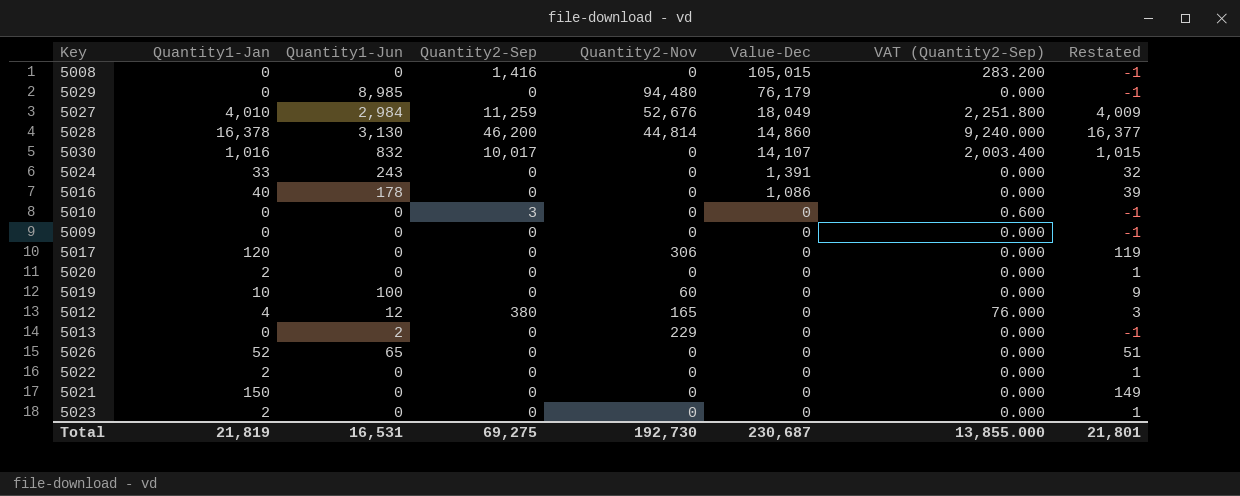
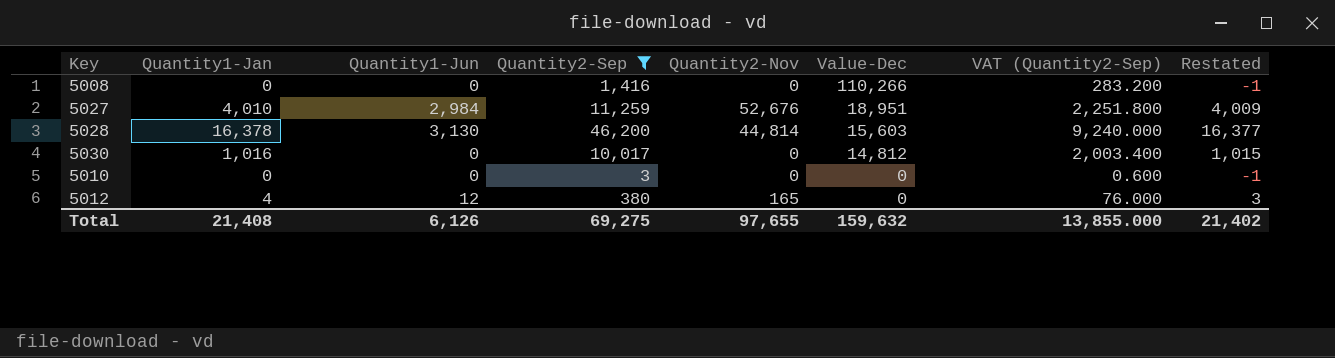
filter: none -> Quantity2-Sep != 0
5008 | Value-Dec: 105,015 -> 110,266
5027 | Value-Dec: 18,049 -> 18,951
5028 | Value-Dec: 14,860 -> 15,603
5030 | Quantity1-Jun: 832 -> 0
5030 | Value-Dec: 14,107 -> 14,812
Total | Quantity1-Jan: 21,819 -> 21,408
Total | Quantity1-Jun: 16,531 -> 6,126
Total | Quantity2-Nov: 192,730 -> 97,655
Total | Value-Dec: 230,687 -> 159,632
Total | Restated: 21,801 -> 21,402

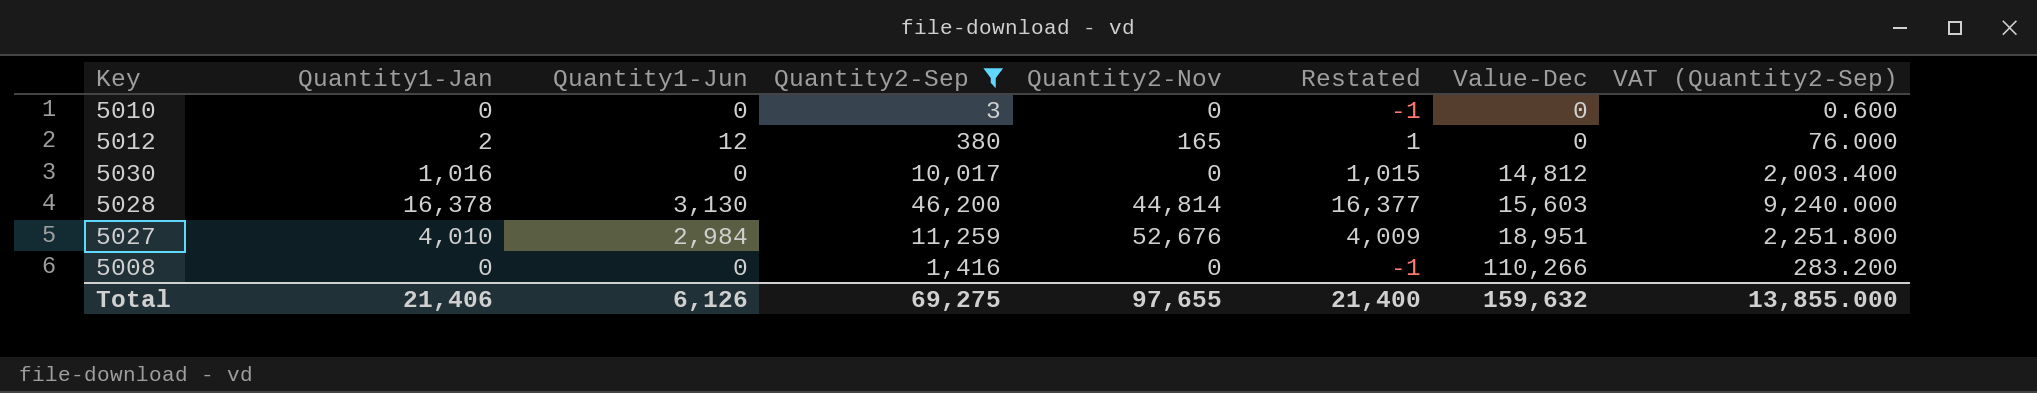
row order: Value-Dec descending -> Value-Dec ascending
column Restated | position: 8 -> 6
5012 | Quantity1-Jan: 4 -> 2
5012 | Restated: 3 -> 1
Total | Quantity1-Jan: 21,408 -> 21,406
Total | Restated: 21,402 -> 21,400

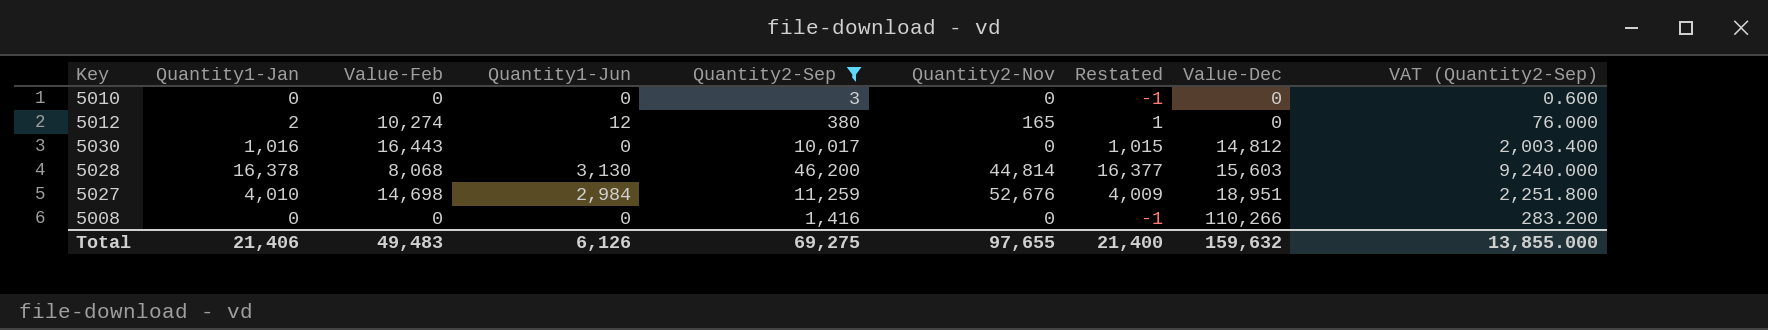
column Value-Feb | position: none -> 3

